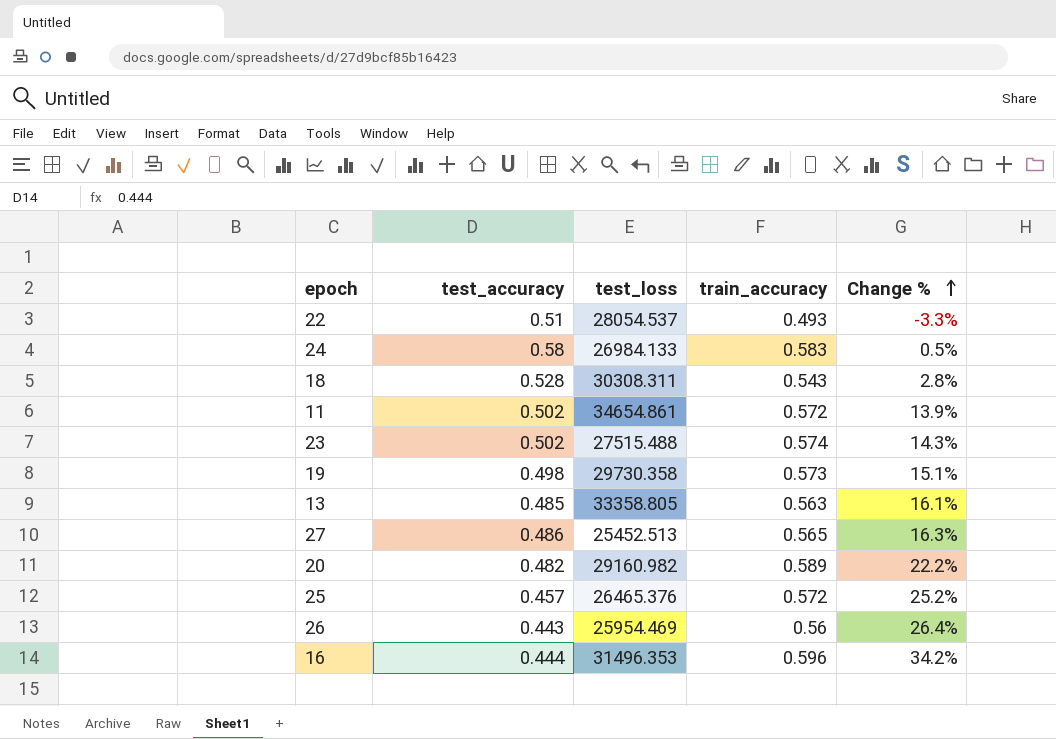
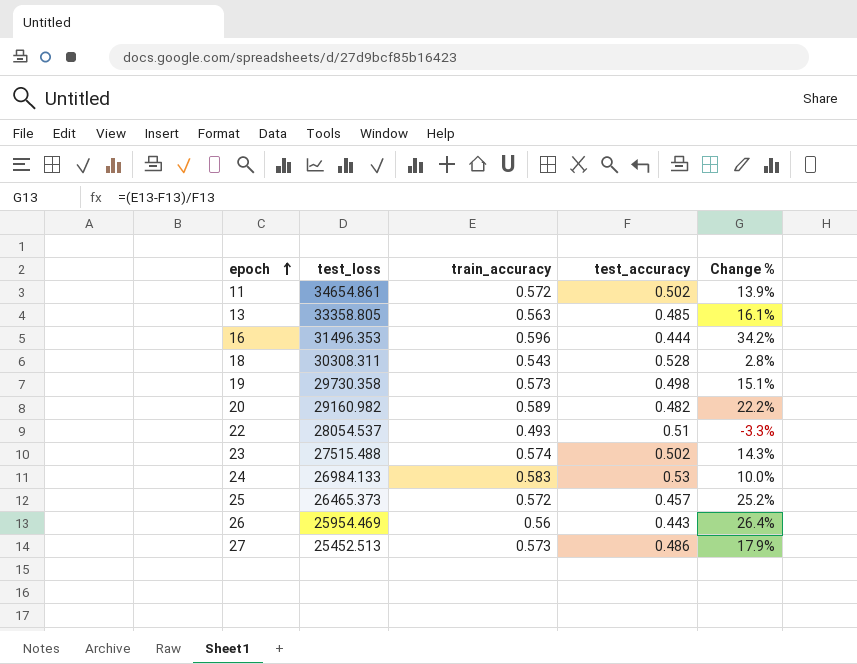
row order: Change % ascending -> epoch ascending
column test_accuracy | position: 2 -> 4
24 | test_accuracy: 0.58 -> 0.53
24 | Change %: 0.5% -> 10.0%
25 | test_loss: 26465.376 -> 26465.373
27 | train_accuracy: 0.565 -> 0.573
27 | Change %: 16.3% -> 17.9%

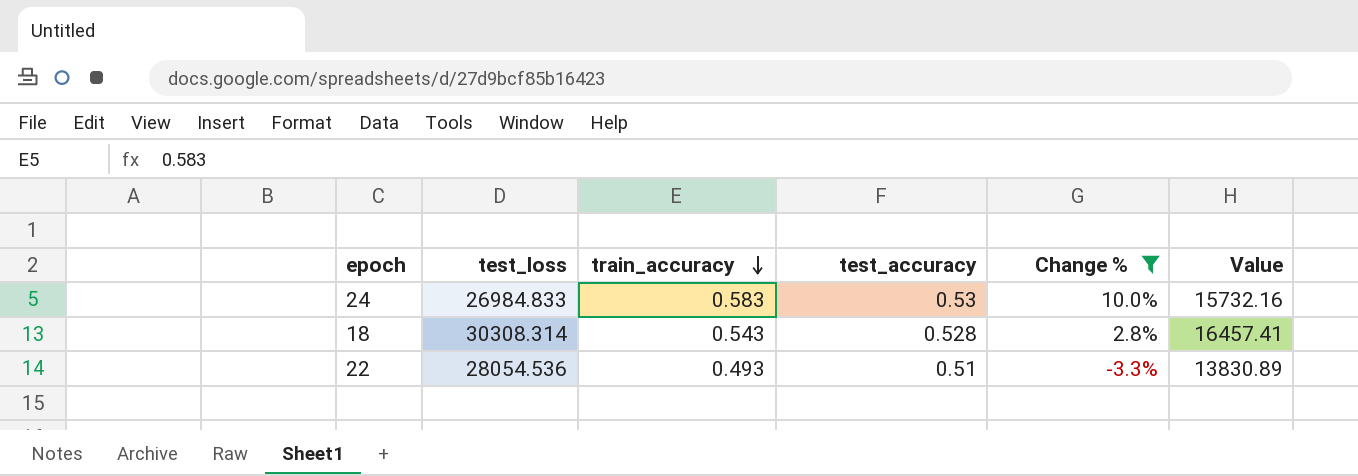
filter: none -> Change % <= 10.0%
row order: epoch ascending -> train_accuracy descending
column Value | formula: none -> [test_loss] * [train_accuracy]
24 | test_loss: 26984.133 -> 26984.833
18 | test_loss: 30308.311 -> 30308.314
22 | test_loss: 28054.537 -> 28054.536

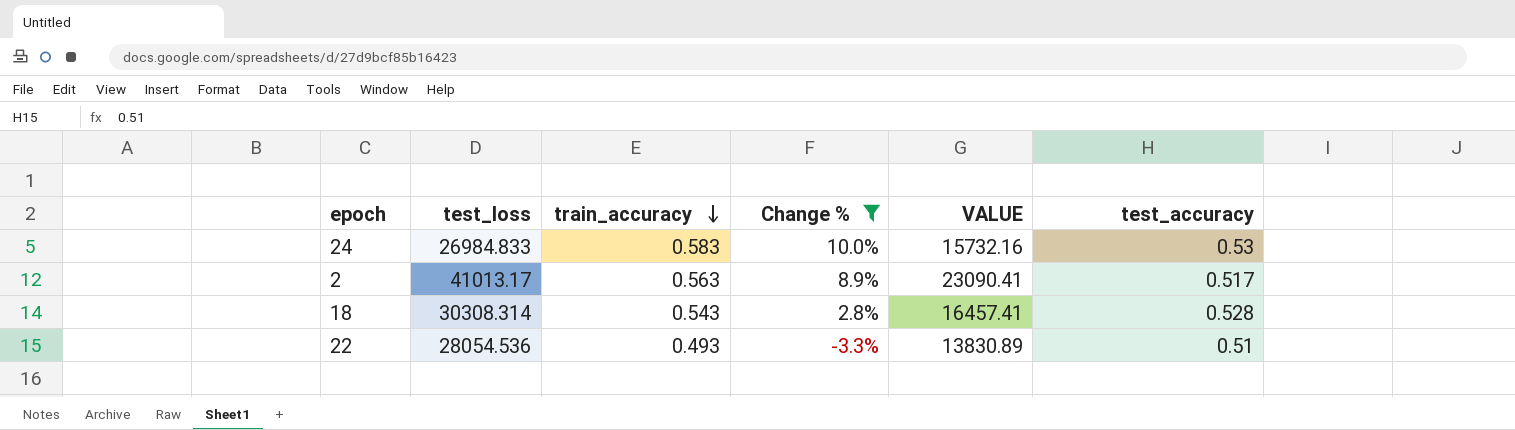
column name: Value -> VALUE
column test_accuracy | position: 4 -> 6
row 2: none -> 41013.17 | 0.563 | 8.9% | 23090.41 | 0.517

